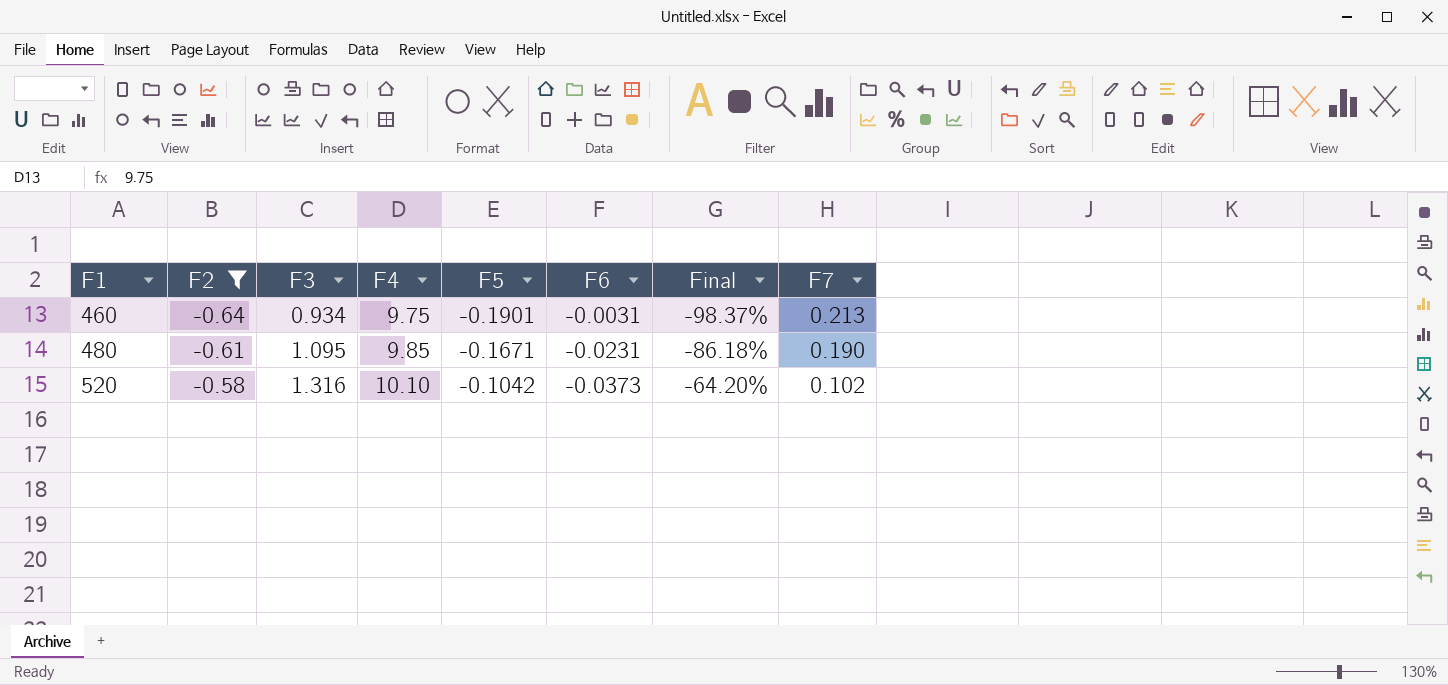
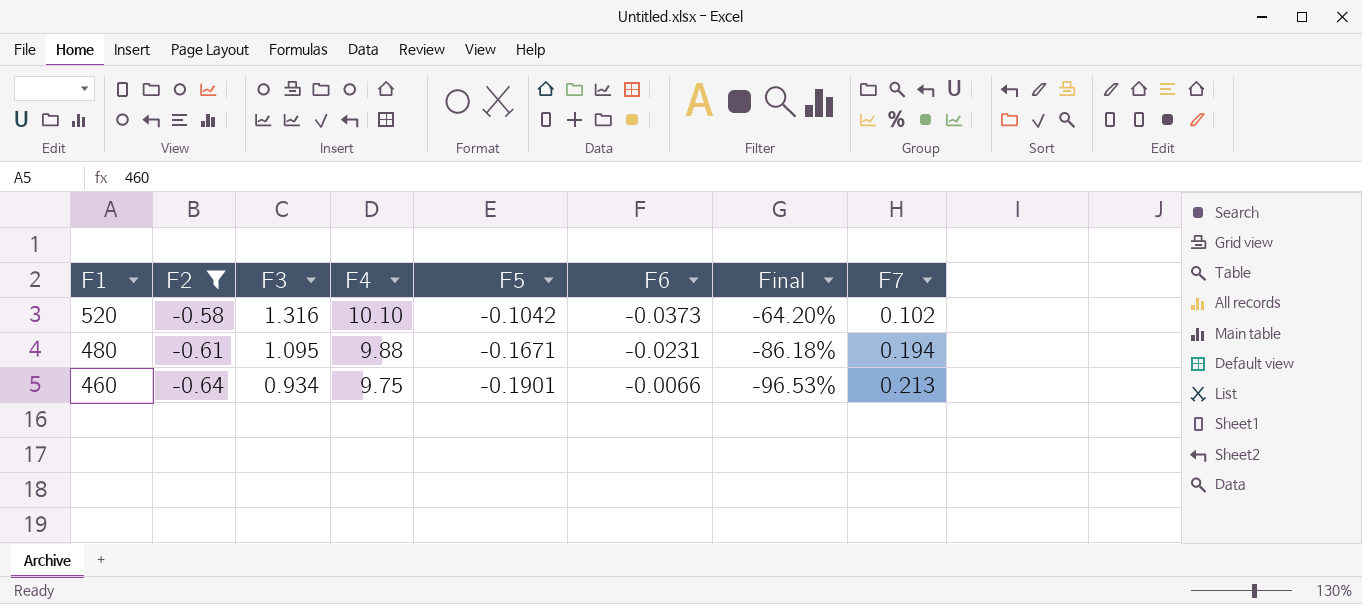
row order: F1 ascending -> F1 descending
480 | F4: 9.85 -> 9.88
480 | F7: 0.190 -> 0.194
460 | F6: -0.0031 -> -0.0066
460 | Final: -98.37% -> -96.53%

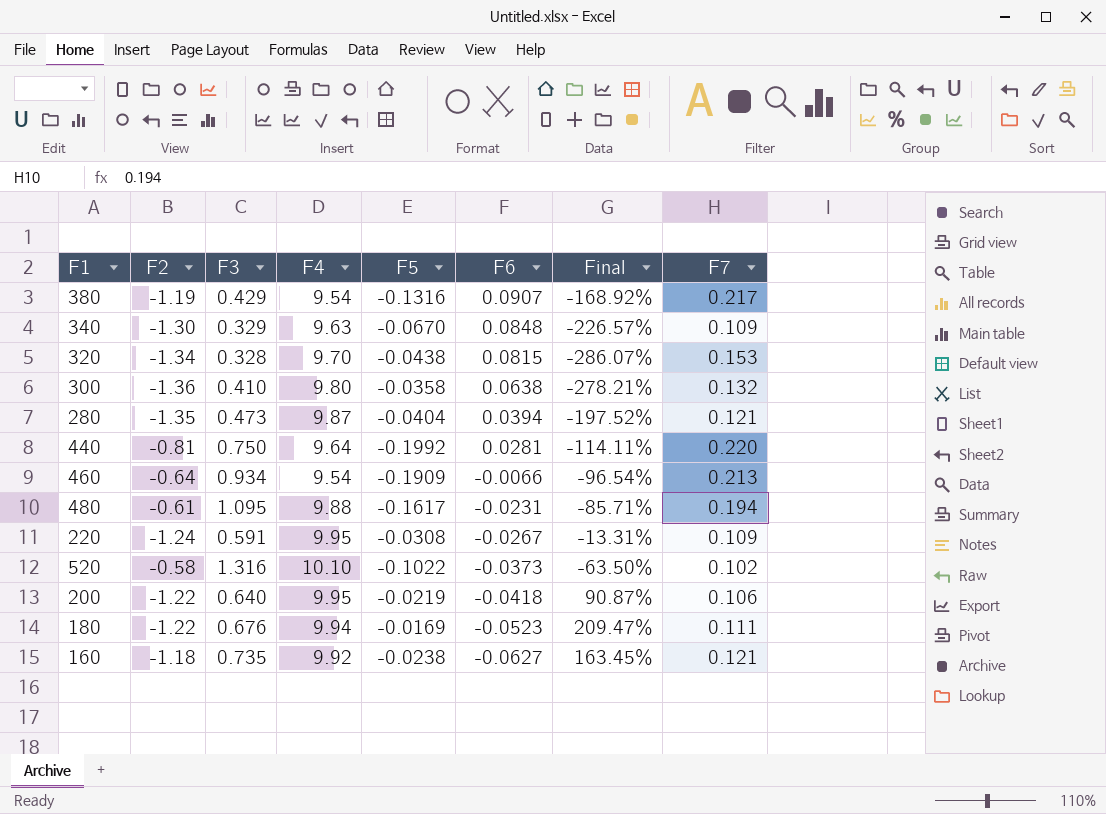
filter: F2 >= -0.64 -> none
row order: F1 descending -> F6 descending
460 | F4: 9.75 -> 9.54
460 | F5: -0.1901 -> -0.1909
460 | Final: -96.53% -> -96.54%
480 | F5: -0.1671 -> -0.1617
480 | Final: -86.18% -> -85.71%
520 | F5: -0.1042 -> -0.1022
520 | Final: -64.20% -> -63.50%

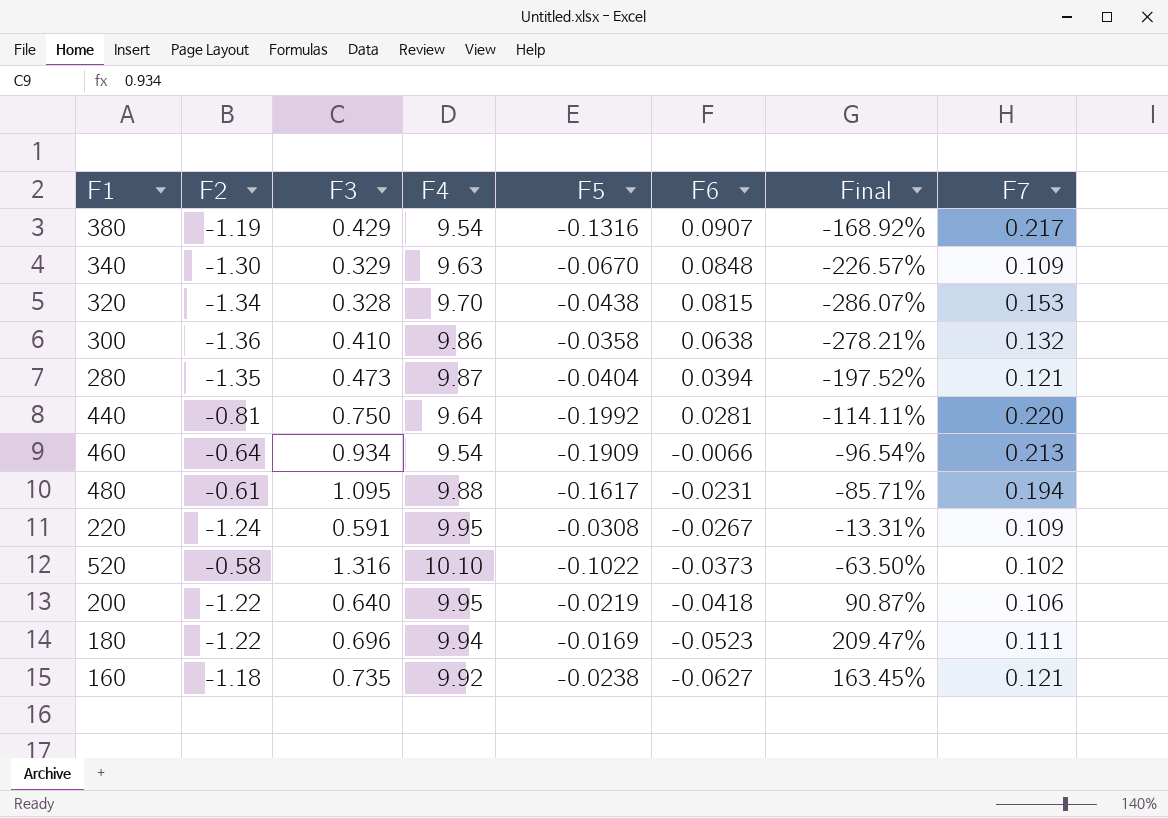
300 | F4: 9.80 -> 9.86
180 | F3: 0.676 -> 0.696

